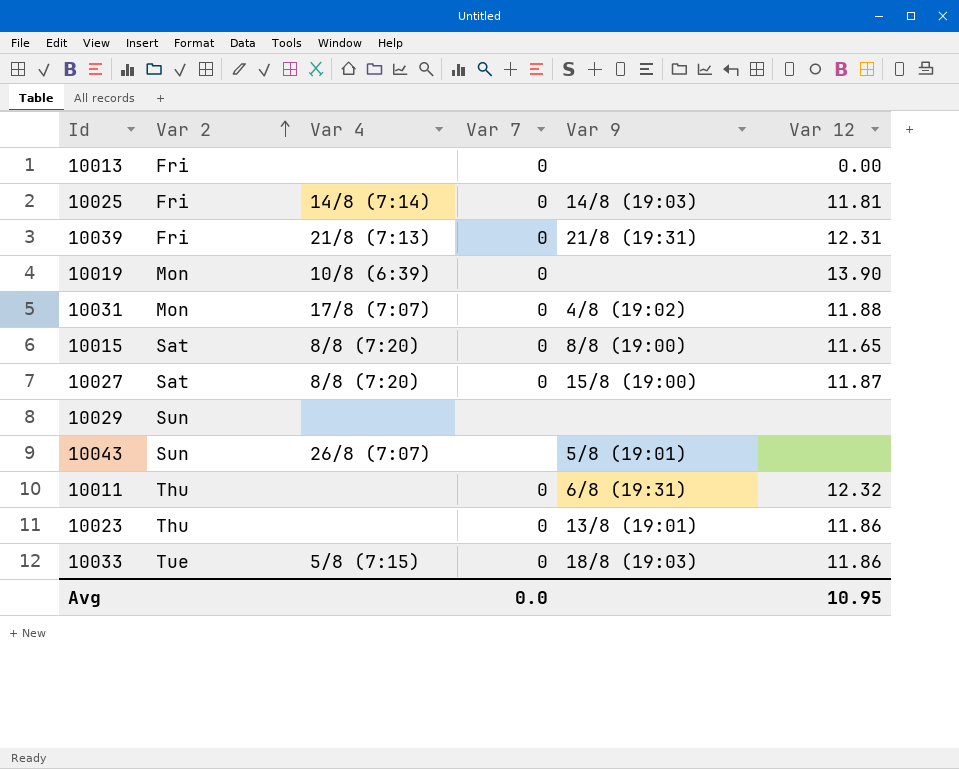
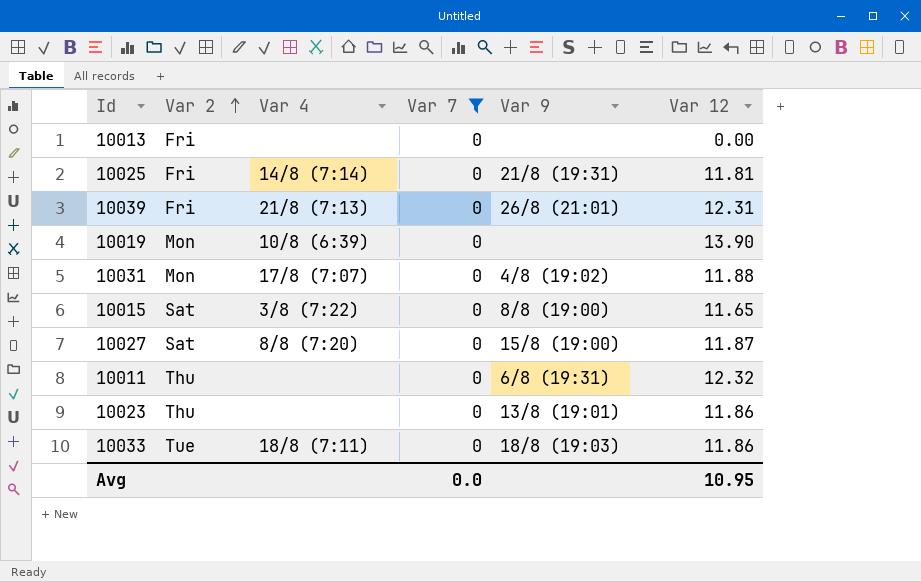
filter: none -> Var 7 = 0
10025 | Var 9: 14/8 (19:03) -> 21/8 (19:31)
10039 | Var 9: 21/8 (19:31) -> 26/8 (21:01)
10015 | Var 4: 8/8 (7:20) -> 3/8 (7:22)
10033 | Var 4: 5/8 (7:15) -> 18/8 (7:11)

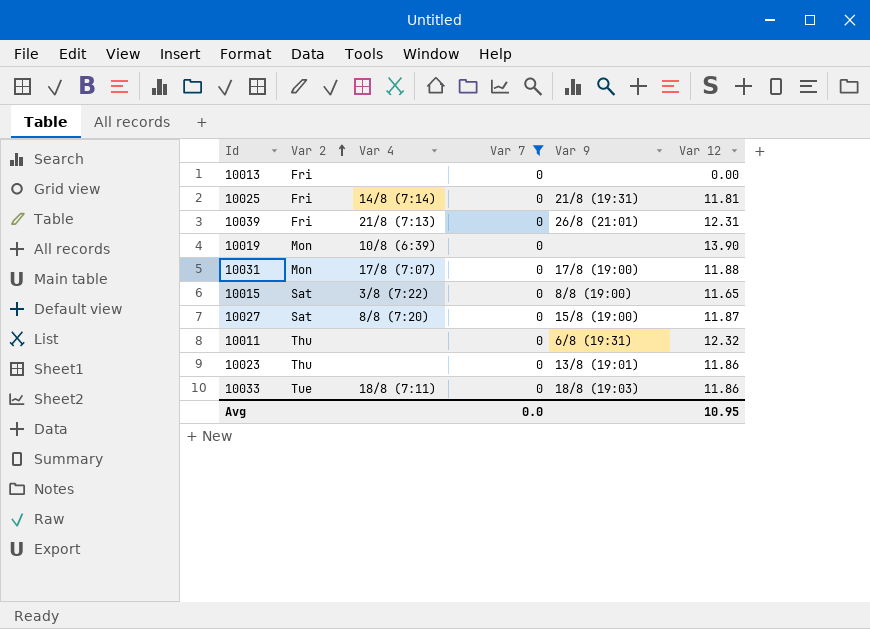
10031 | Var 9: 4/8 (19:02) -> 17/8 (19:00)

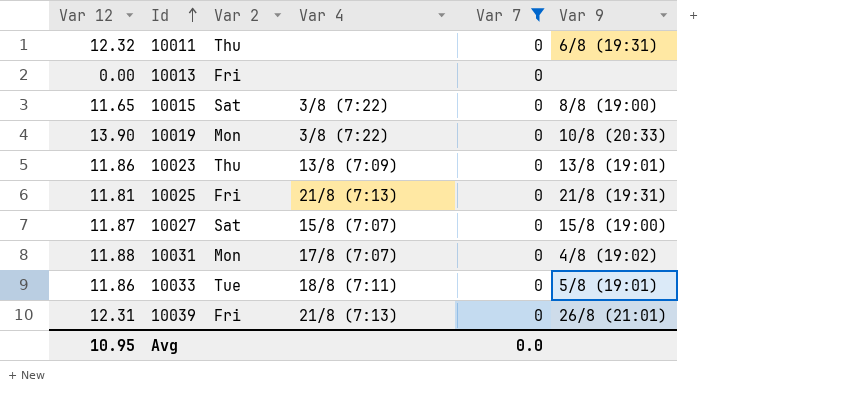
row order: Var 2 ascending -> Id ascending
column Var 12 | position: 6 -> 1
10019 | Var 4: 10/8 (6:39) -> 3/8 (7:22)
10019 | Var 9: none -> 10/8 (20:33)
10023 | Var 4: none -> 13/8 (7:09)
10025 | Var 4: 14/8 (7:14) -> 21/8 (7:13)
10027 | Var 4: 8/8 (7:20) -> 15/8 (7:07)
10031 | Var 9: 17/8 (19:00) -> 4/8 (19:02)
10033 | Var 9: 18/8 (19:03) -> 5/8 (19:01)

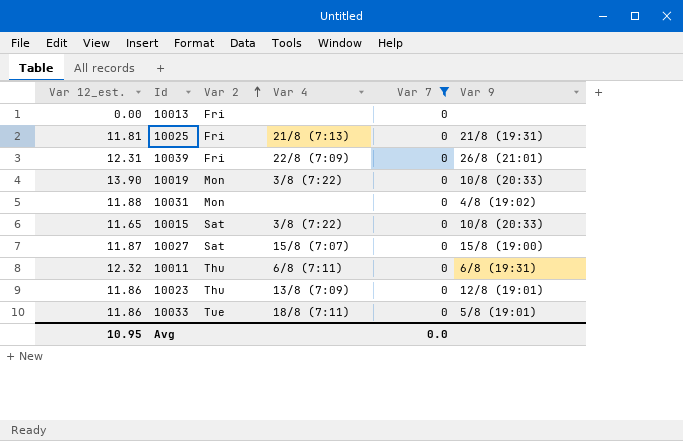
row order: Id ascending -> Var 2 ascending
column name: Var 12 -> Var 12_est.
10039 | Var 4: 21/8 (7:13) -> 22/8 (7:09)
10031 | Var 4: 17/8 (7:07) -> none
10015 | Var 9: 8/8 (19:00) -> 10/8 (20:33)
10011 | Var 4: none -> 6/8 (7:11)
10023 | Var 9: 13/8 (19:01) -> 12/8 (19:01)

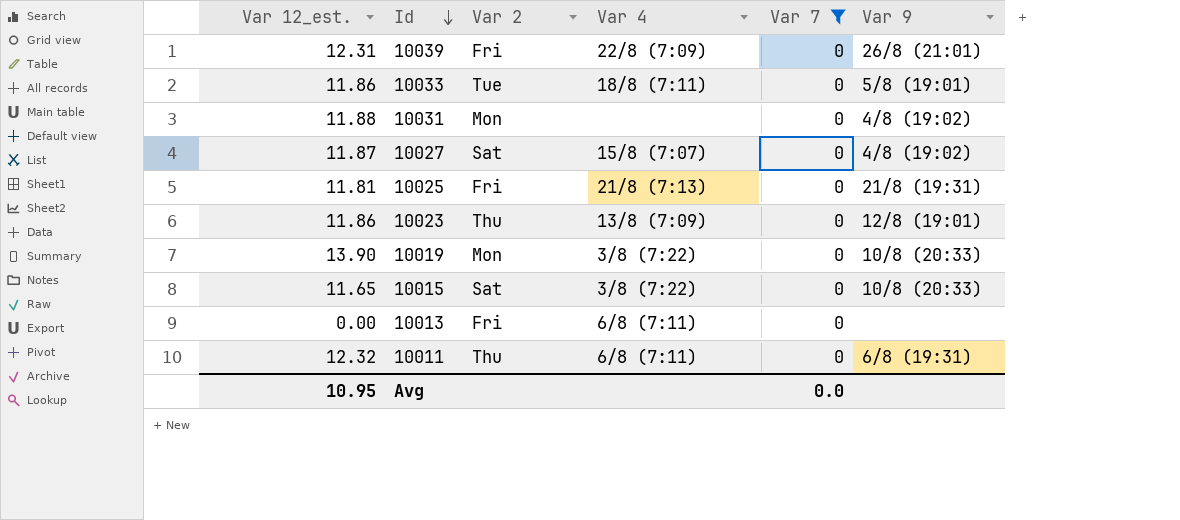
row order: Var 2 ascending -> Id descending
10027 | Var 9: 15/8 (19:00) -> 4/8 (19:02)
10013 | Var 4: none -> 6/8 (7:11)

